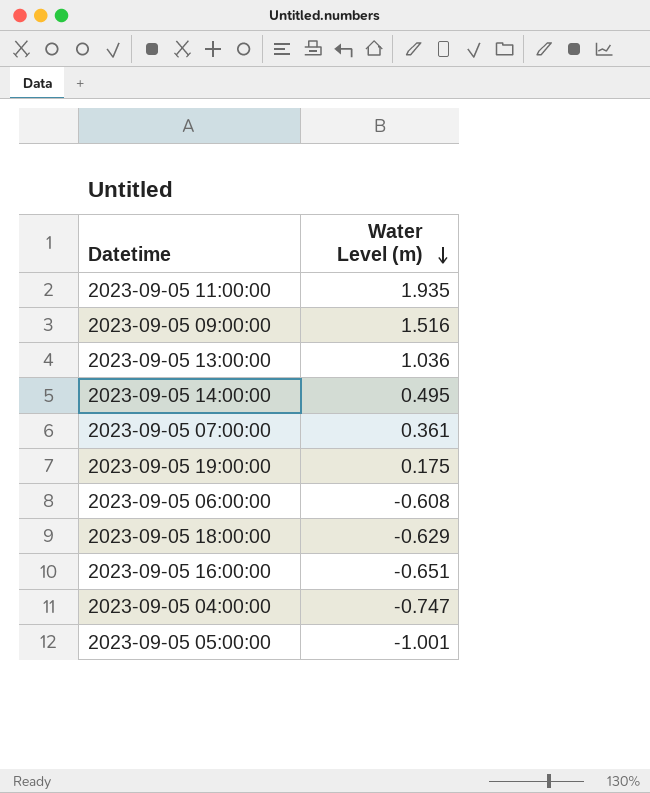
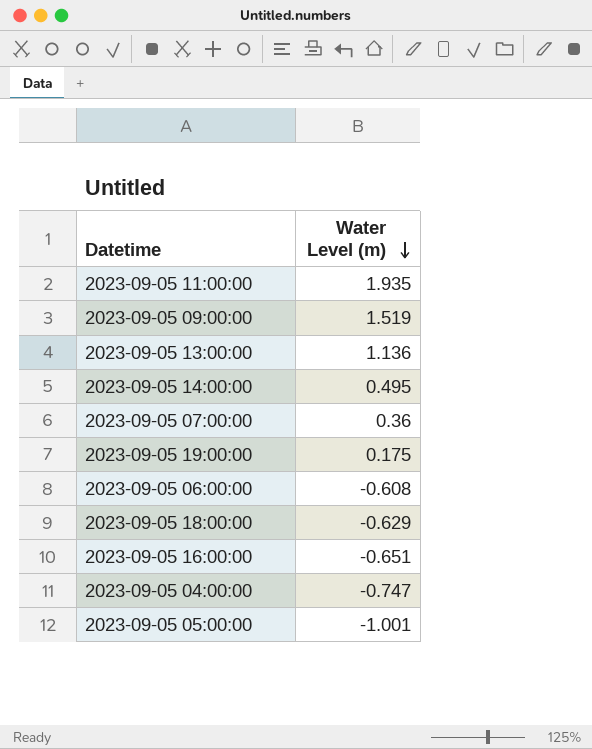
2023-09-05 09:00:00 | Water Level (m): 1.516 -> 1.519
2023-09-05 13:00:00 | Water Level (m): 1.036 -> 1.136
2023-09-05 07:00:00 | Water Level (m): 0.361 -> 0.36

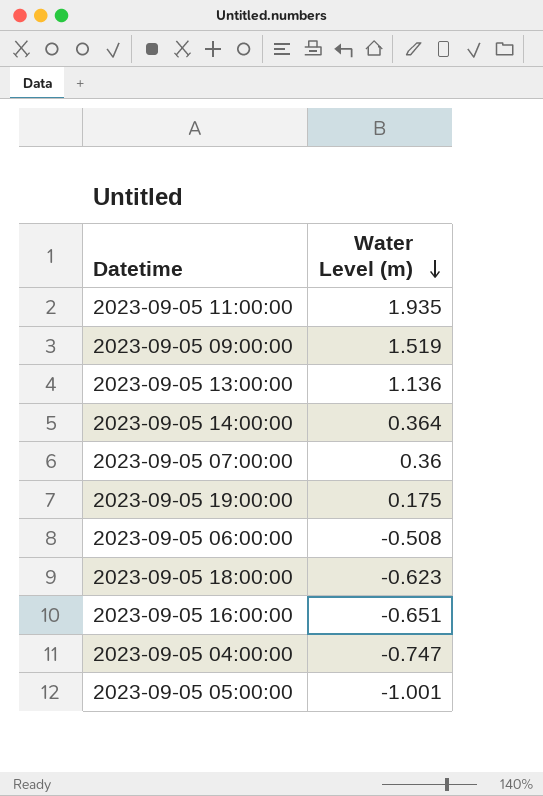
2023-09-05 14:00:00 | Water Level (m): 0.495 -> 0.364
2023-09-05 06:00:00 | Water Level (m): -0.608 -> -0.508
2023-09-05 18:00:00 | Water Level (m): -0.629 -> -0.623

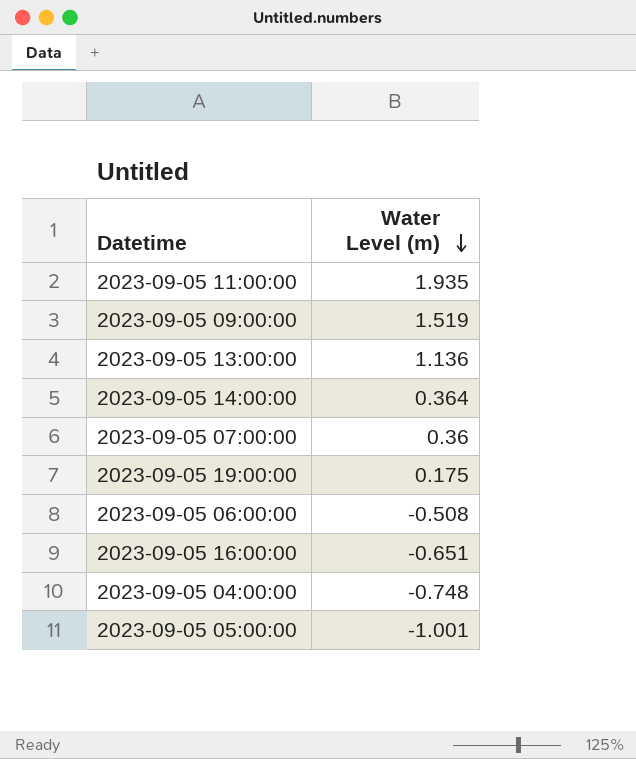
row 2023-09-05 18:00:00: -0.623 -> none
2023-09-05 04:00:00 | Water Level (m): -0.747 -> -0.748

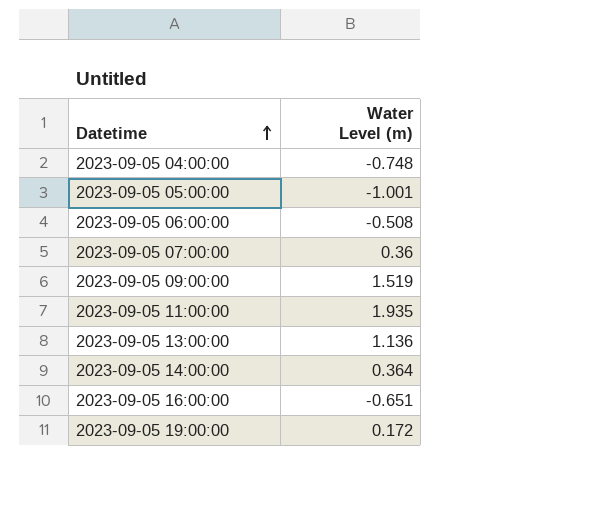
row order: Water Level (m) descending -> Datetime ascending
2023-09-05 19:00:00 | Water Level (m): 0.175 -> 0.172

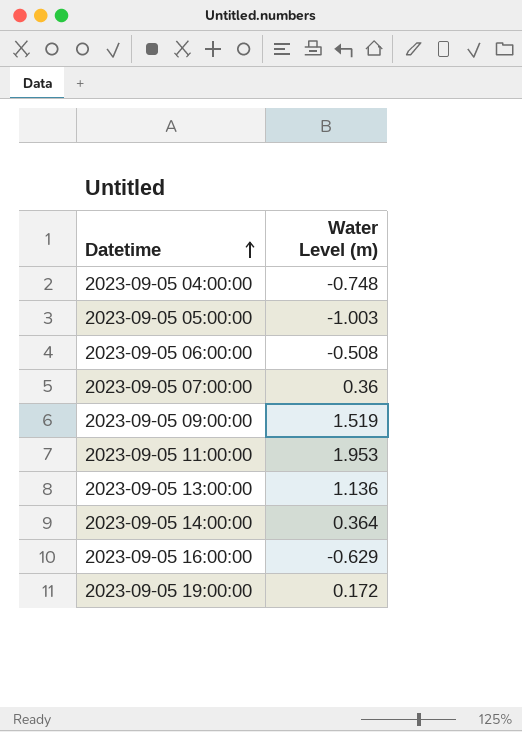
2023-09-05 05:00:00 | Water Level (m): -1.001 -> -1.003
2023-09-05 11:00:00 | Water Level (m): 1.935 -> 1.953
2023-09-05 16:00:00 | Water Level (m): -0.651 -> -0.629

